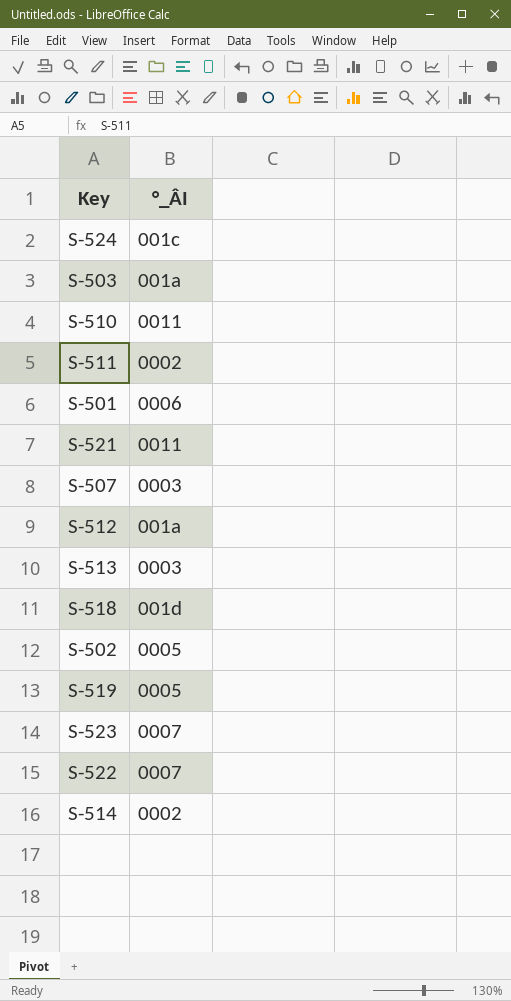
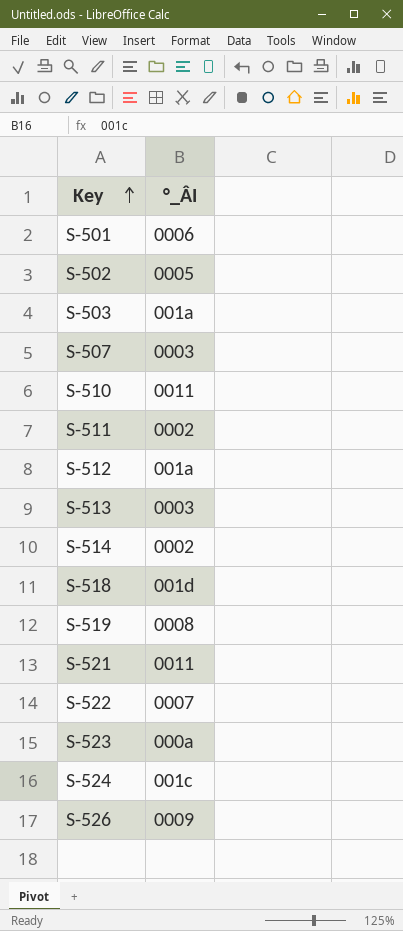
row order: none -> Key ascending
S-519 | °_ÂI: 0005 -> 0008
S-523 | °_ÂI: 0007 -> 000a
row S-526: none -> 0009

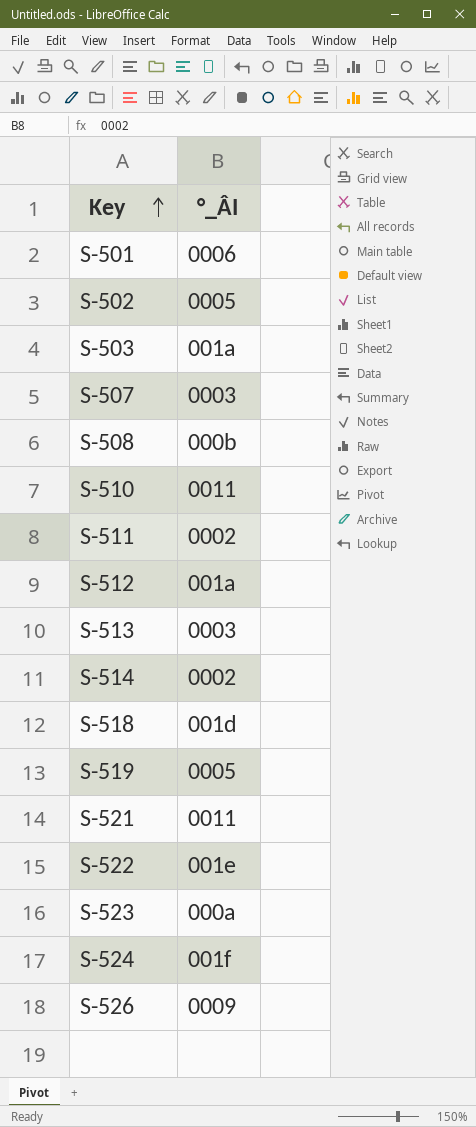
row S-508: none -> 000b
S-519 | °_ÂI: 0008 -> 0005
S-522 | °_ÂI: 0007 -> 001e
S-524 | °_ÂI: 001c -> 001f

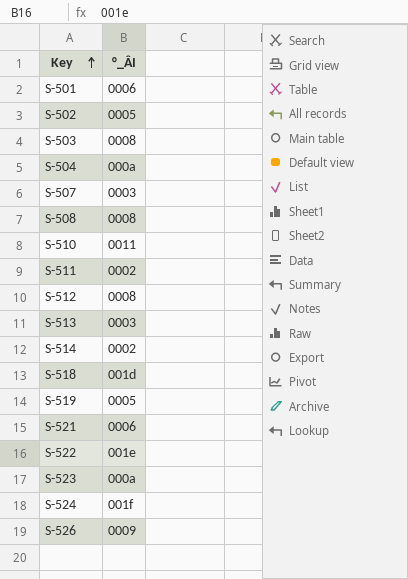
S-503 | °_ÂI: 001a -> 0008
row S-504: none -> 000a
S-508 | °_ÂI: 000b -> 0008
S-512 | °_ÂI: 001a -> 0008
S-521 | °_ÂI: 0011 -> 0006

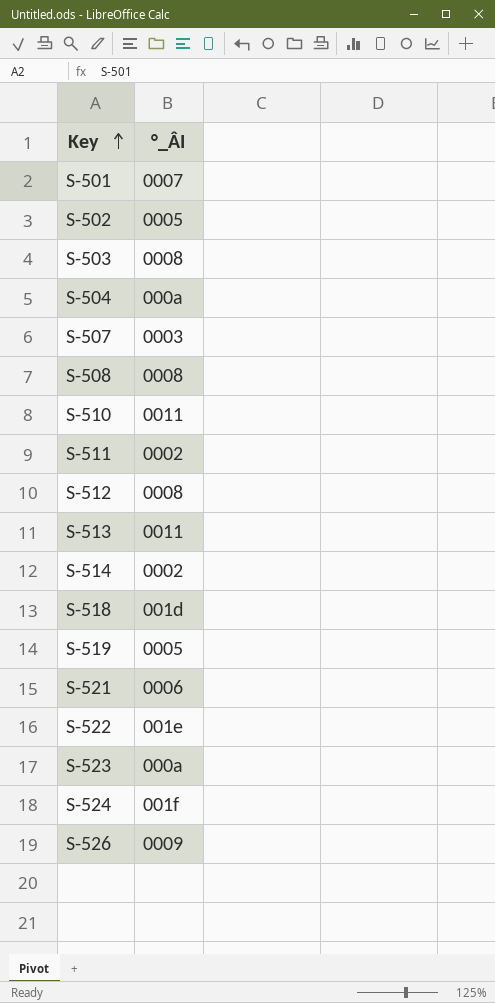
S-501 | °_ÂI: 0006 -> 0007
S-513 | °_ÂI: 0003 -> 0011

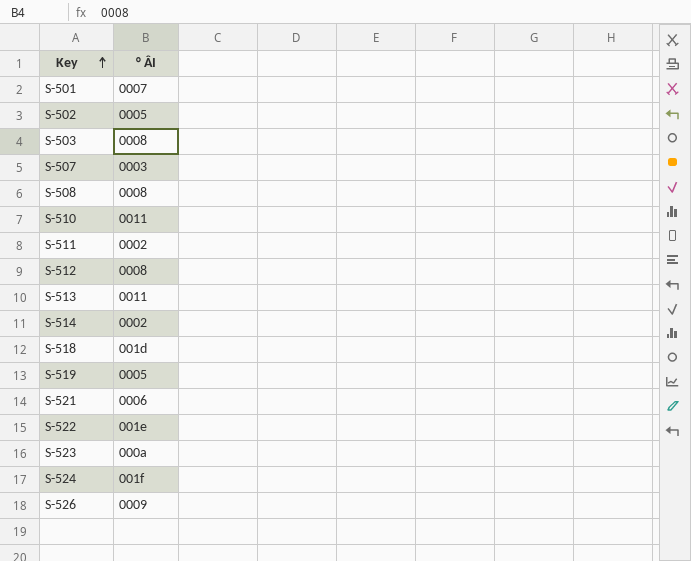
column name: °_ÂI -> ° ÂI
row S-504: 000a -> none

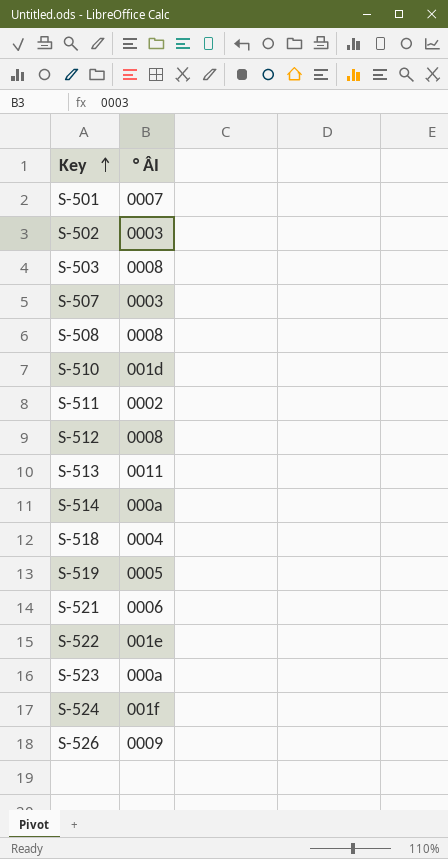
S-502 | ° ÂI: 0005 -> 0003
S-510 | ° ÂI: 0011 -> 001d
S-514 | ° ÂI: 0002 -> 000a
S-518 | ° ÂI: 001d -> 0004

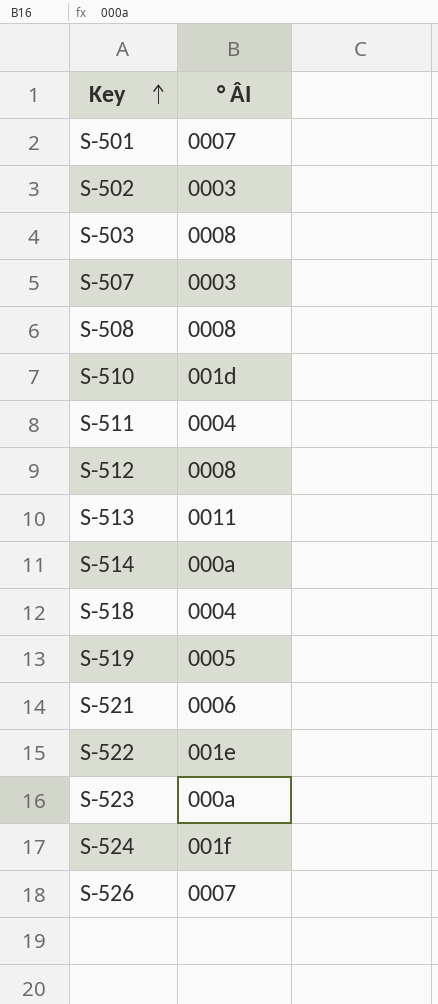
S-511 | ° ÂI: 0002 -> 0004
S-526 | ° ÂI: 0009 -> 0007

